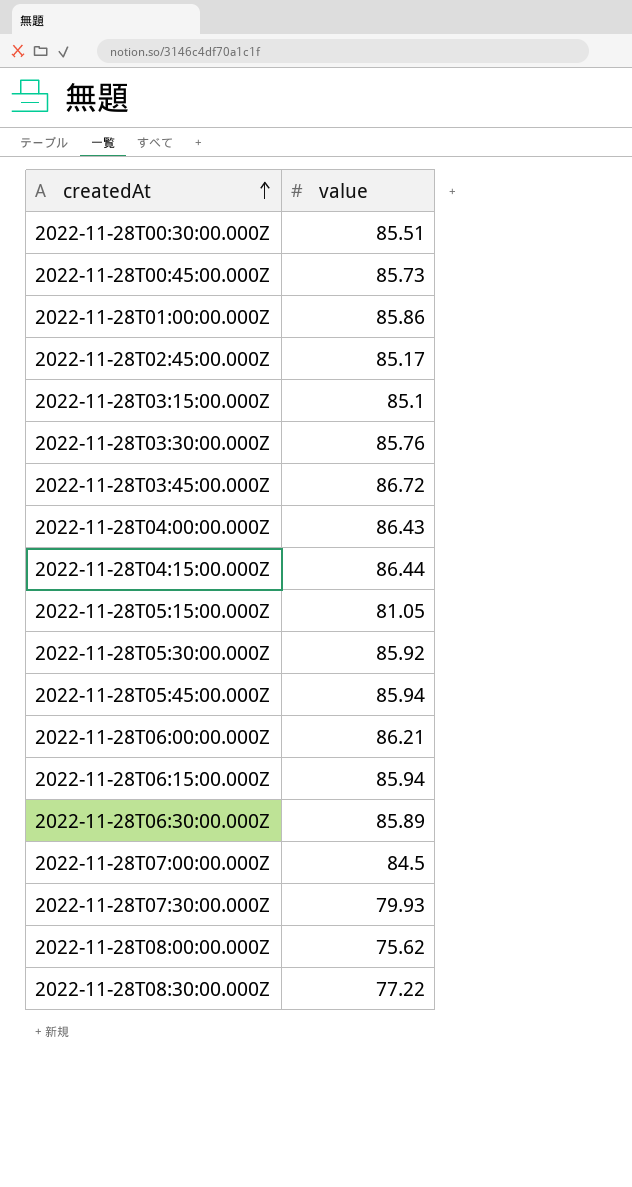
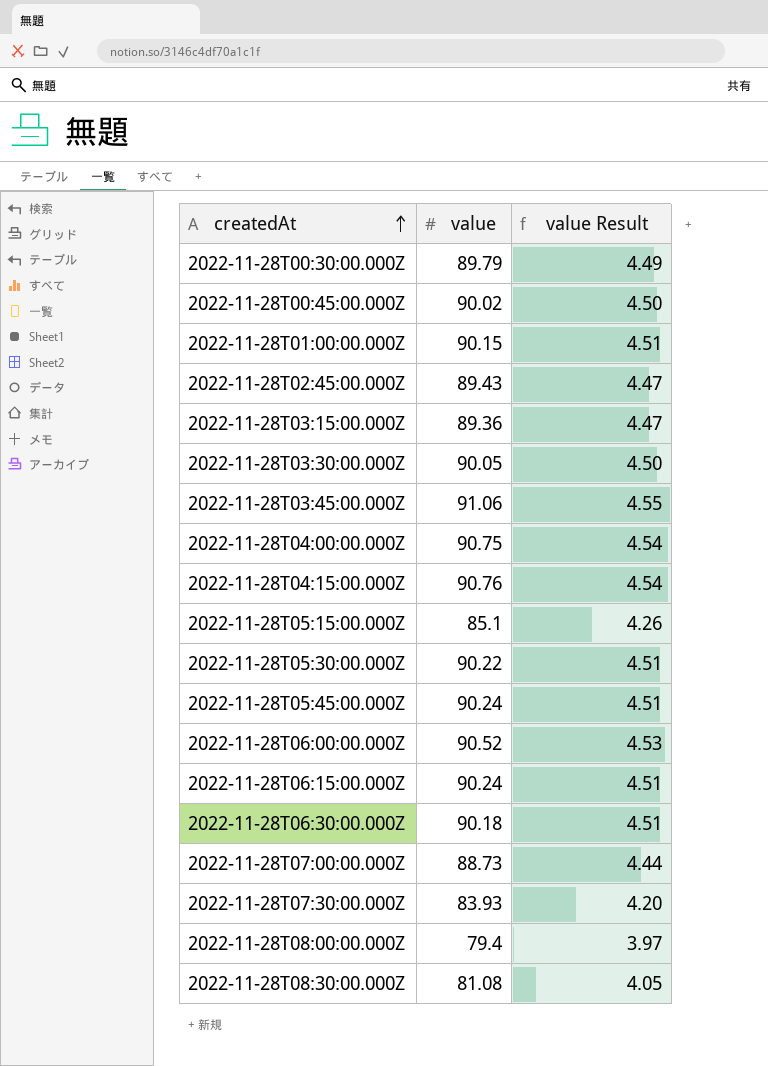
column value Result | formula: none -> [value] * 0.05
2022-11-28T00:30:00.000Z | value: 85.51 -> 89.79
2022-11-28T00:45:00.000Z | value: 85.73 -> 90.02
2022-11-28T01:00:00.000Z | value: 85.86 -> 90.15
2022-11-28T02:45:00.000Z | value: 85.17 -> 89.43
2022-11-28T03:15:00.000Z | value: 85.1 -> 89.36
2022-11-28T03:30:00.000Z | value: 85.76 -> 90.05
2022-11-28T03:45:00.000Z | value: 86.72 -> 91.06
2022-11-28T04:00:00.000Z | value: 86.43 -> 90.75
2022-11-28T04:15:00.000Z | value: 86.44 -> 90.76
2022-11-28T05:15:00.000Z | value: 81.05 -> 85.1
2022-11-28T05:30:00.000Z | value: 85.92 -> 90.22
2022-11-28T05:45:00.000Z | value: 85.94 -> 90.24
2022-11-28T06:00:00.000Z | value: 86.21 -> 90.52
2022-11-28T06:15:00.000Z | value: 85.94 -> 90.24
2022-11-28T06:30:00.000Z | value: 85.89 -> 90.18
2022-11-28T07:00:00.000Z | value: 84.5 -> 88.73
2022-11-28T07:30:00.000Z | value: 79.93 -> 83.93
2022-11-28T08:00:00.000Z | value: 75.62 -> 79.4
2022-11-28T08:30:00.000Z | value: 77.22 -> 81.08

